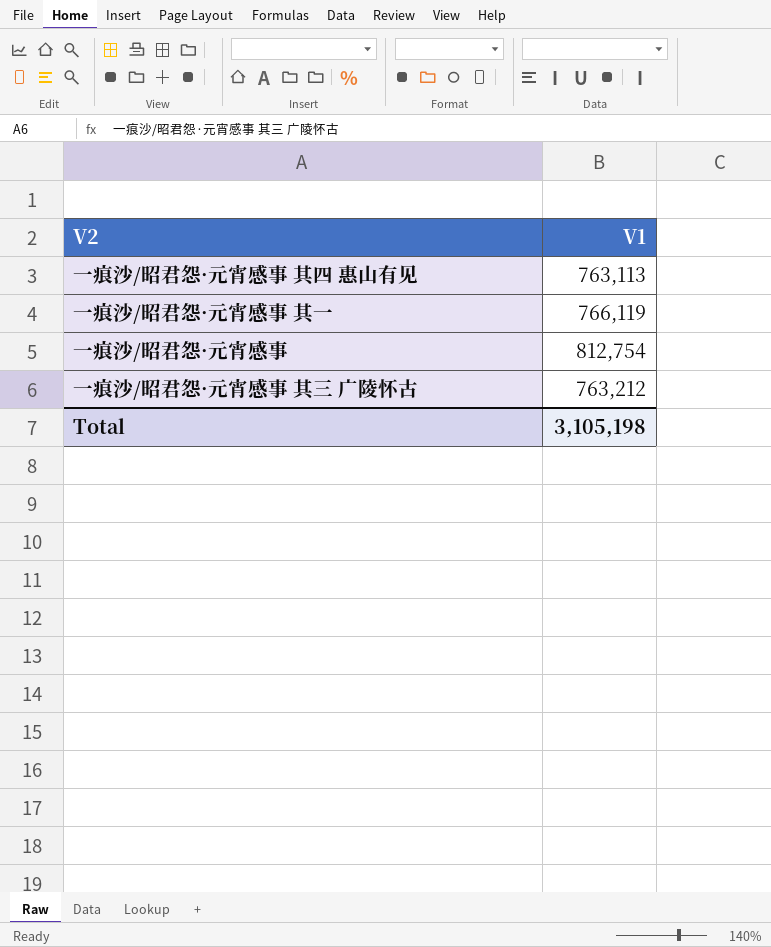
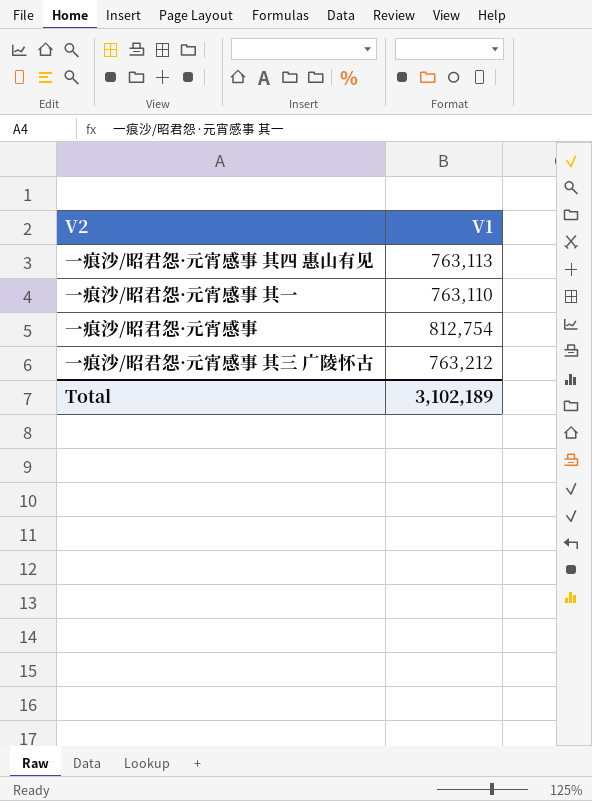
一痕沙/昭君怨·元宵感事 其一 | V1: 766,119 -> 763,110
Total | V1: 3,105,198 -> 3,102,189

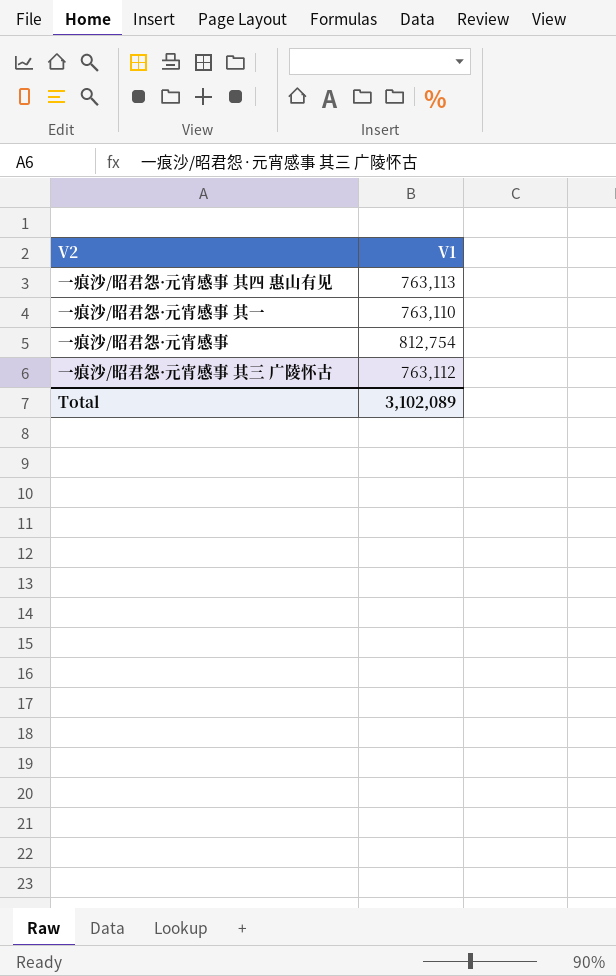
一痕沙/昭君怨·元宵感事 其三 广陵怀古 | V1: 763,212 -> 763,112
Total | V1: 3,102,189 -> 3,102,089

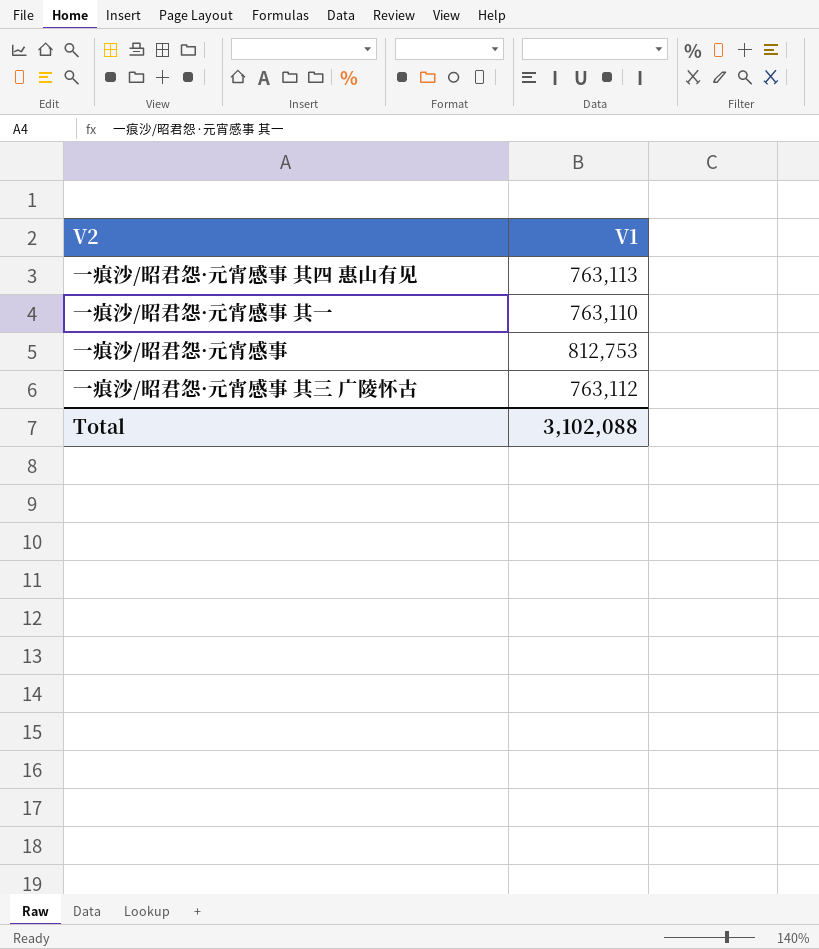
一痕沙/昭君怨·元宵感事 | V1: 812,754 -> 812,753
Total | V1: 3,102,089 -> 3,102,088

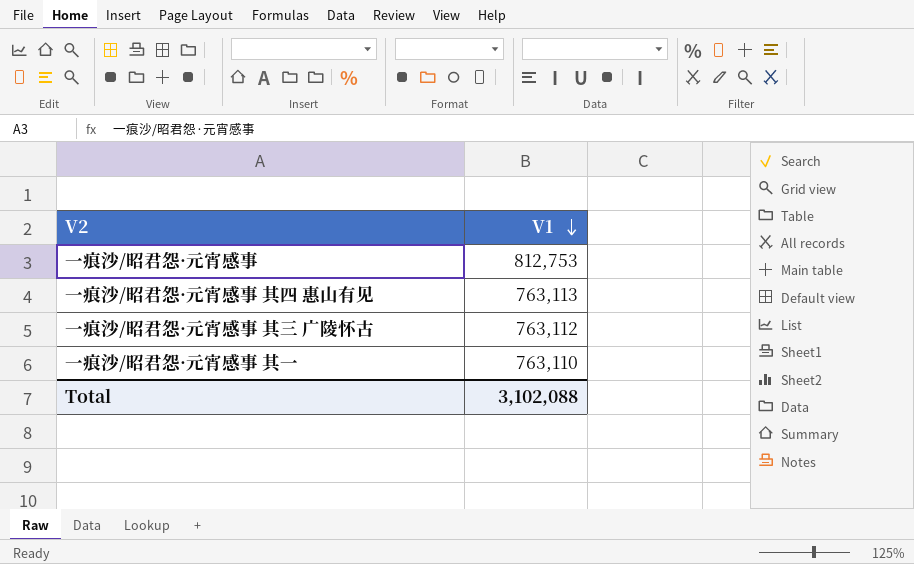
row order: none -> V1 descending

